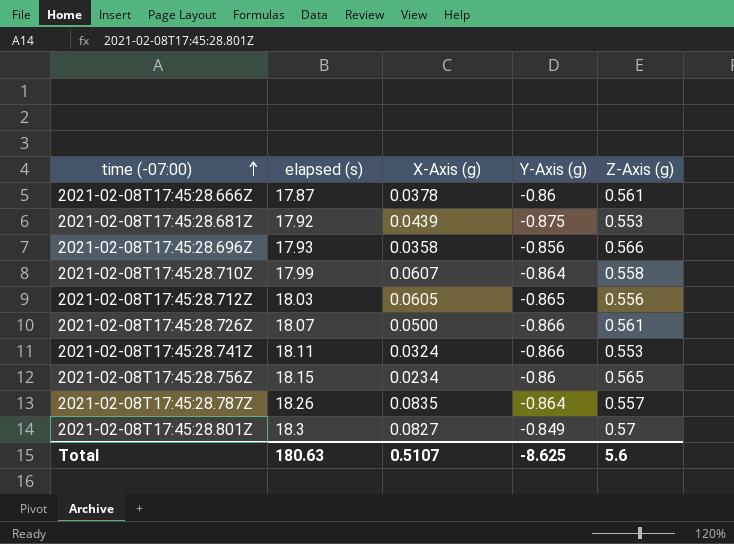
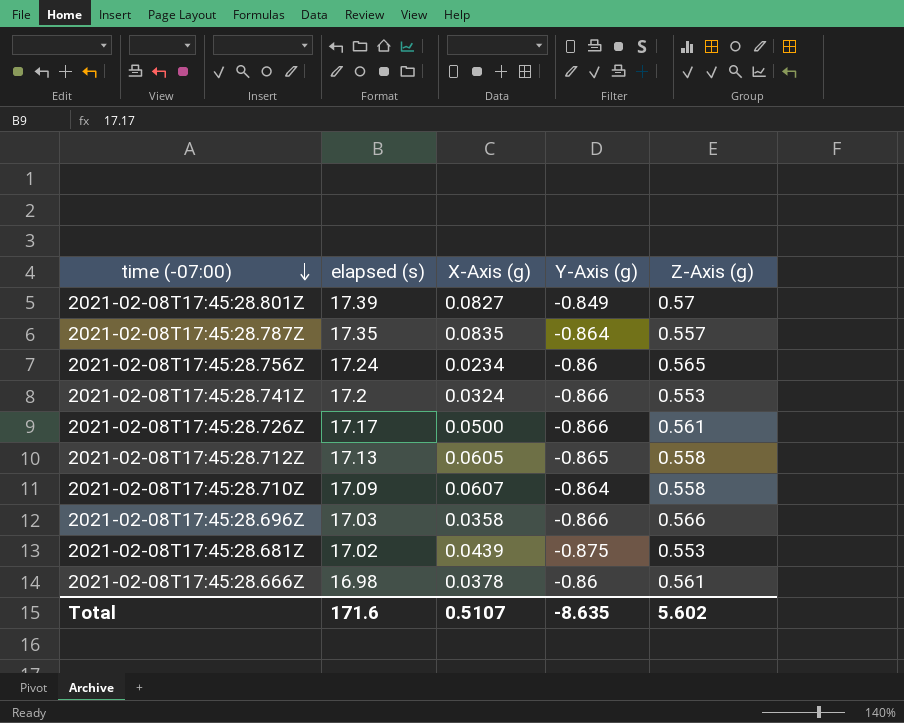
row order: time (-07:00) ascending -> time (-07:00) descending
2021-02-08T17:45:28.801Z | elapsed (s): 18.3 -> 17.39
2021-02-08T17:45:28.787Z | elapsed (s): 18.26 -> 17.35
2021-02-08T17:45:28.756Z | elapsed (s): 18.15 -> 17.24
2021-02-08T17:45:28.741Z | elapsed (s): 18.11 -> 17.2
2021-02-08T17:45:28.726Z | elapsed (s): 18.07 -> 17.17
2021-02-08T17:45:28.712Z | elapsed (s): 18.03 -> 17.13
2021-02-08T17:45:28.712Z | Z-Axis (g): 0.556 -> 0.558
2021-02-08T17:45:28.710Z | elapsed (s): 17.99 -> 17.09
2021-02-08T17:45:28.696Z | elapsed (s): 17.93 -> 17.03
2021-02-08T17:45:28.696Z | Y-Axis (g): -0.856 -> -0.866
2021-02-08T17:45:28.681Z | elapsed (s): 17.92 -> 17.02
2021-02-08T17:45:28.666Z | elapsed (s): 17.87 -> 16.98
Total | elapsed (s): 180.63 -> 171.6
Total | Y-Axis (g): -8.625 -> -8.635
Total | Z-Axis (g): 5.6 -> 5.602

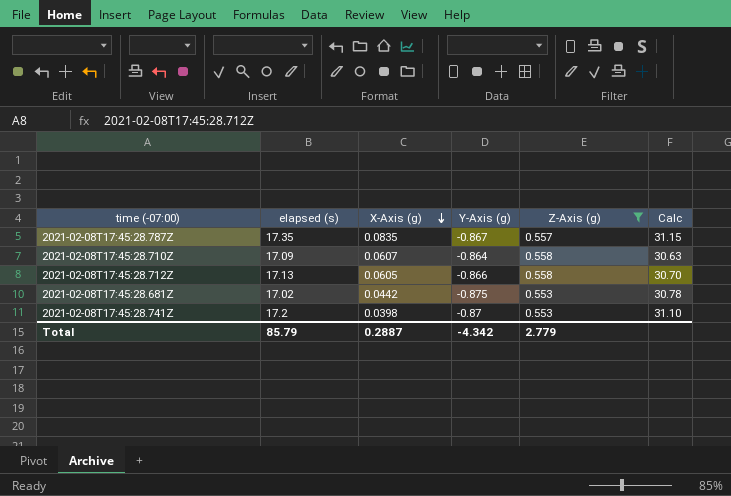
filter: none -> Z-Axis (g) <= 0.558
row order: time (-07:00) descending -> X-Axis (g) descending
column Calc | formula: none -> [elapsed (s)] / [Z-Axis (g)]
2021-02-08T17:45:28.787Z | Y-Axis (g): -0.864 -> -0.867
2021-02-08T17:45:28.712Z | Y-Axis (g): -0.865 -> -0.866
2021-02-08T17:45:28.681Z | X-Axis (g): 0.0439 -> 0.0442
2021-02-08T17:45:28.741Z | X-Axis (g): 0.0324 -> 0.0398
2021-02-08T17:45:28.741Z | Y-Axis (g): -0.866 -> -0.87
Total | elapsed (s): 171.6 -> 85.79
Total | X-Axis (g): 0.5107 -> 0.2887
Total | Y-Axis (g): -8.635 -> -4.342
Total | Z-Axis (g): 5.602 -> 2.779

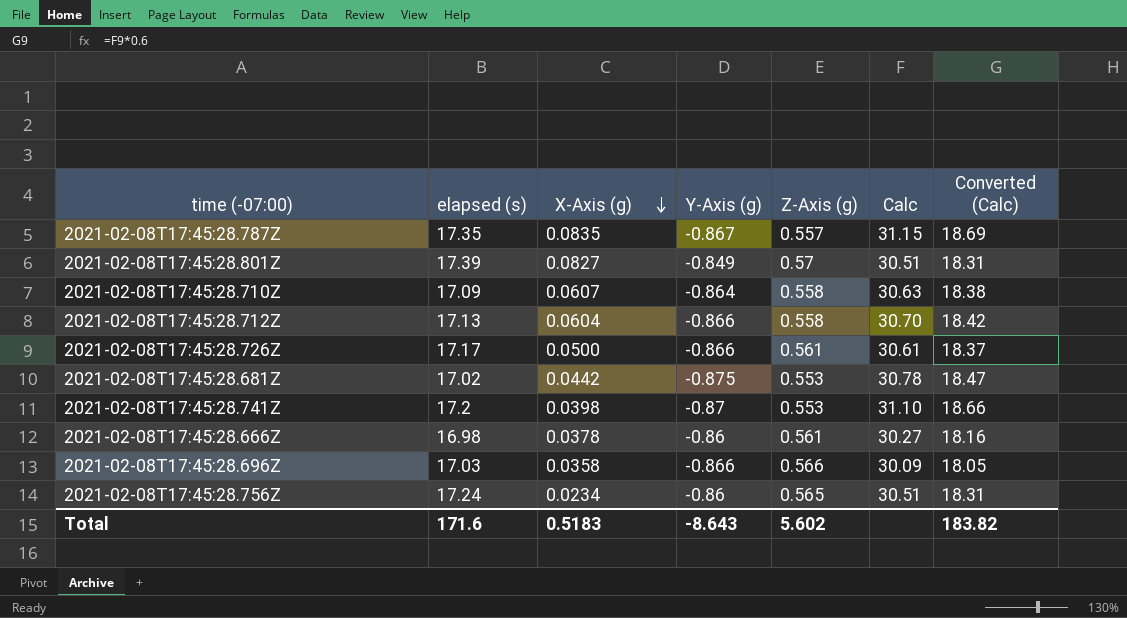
filter: Z-Axis (g) <= 0.558 -> none
column Converted (Calc) | formula: none -> [Calc] * 0.6
2021-02-08T17:45:28.712Z | X-Axis (g): 0.0605 -> 0.0604
Total | elapsed (s): 85.79 -> 171.6
Total | X-Axis (g): 0.2887 -> 0.5183
Total | Y-Axis (g): -4.342 -> -8.643
Total | Z-Axis (g): 2.779 -> 5.602

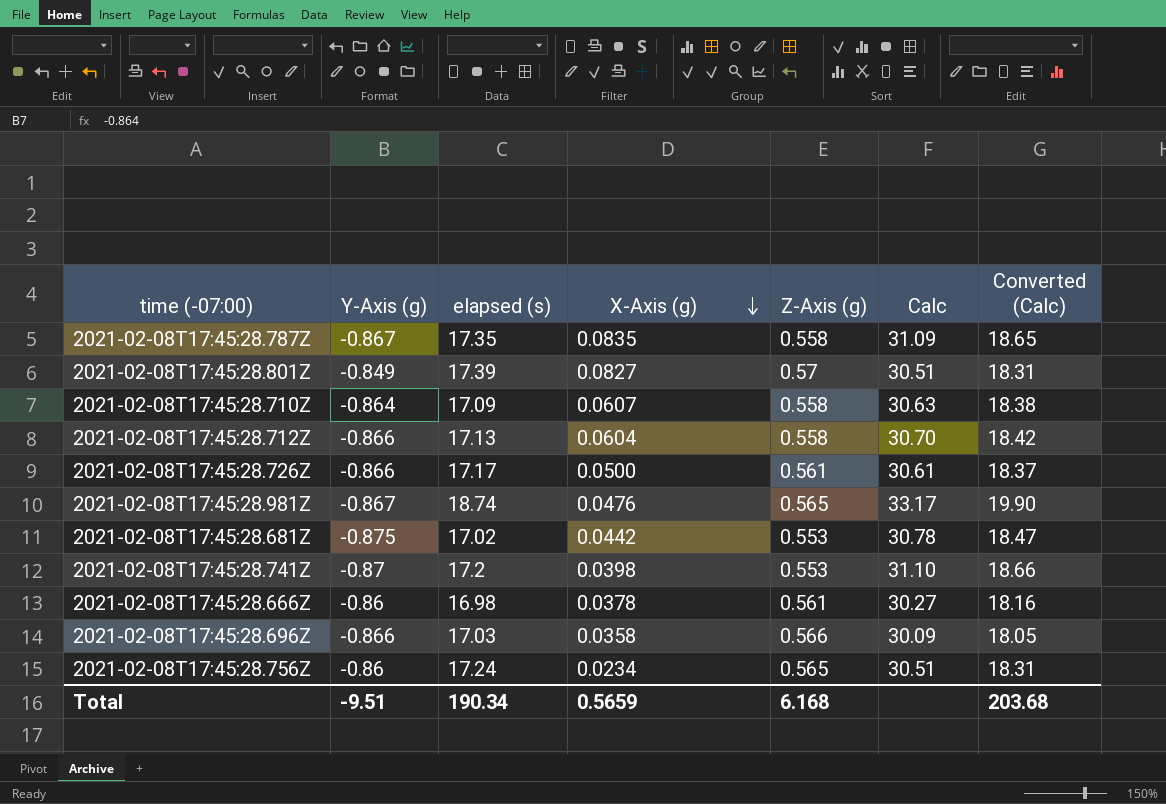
column Y-Axis (g) | position: 4 -> 2
2021-02-08T17:45:28.787Z | Z-Axis (g): 0.557 -> 0.558
2021-02-08T17:45:28.787Z | Calc: 31.15 -> 31.09
2021-02-08T17:45:28.787Z | Converted (Calc): 18.69 -> 18.65
row 2021-02-08T17:45:28.981Z: none -> -0.867 | 18.74 | 0.0476 | 0.565 | 33.17 | 19.90
Total | Y-Axis (g): -8.643 -> -9.51
Total | elapsed (s): 171.6 -> 190.34
Total | X-Axis (g): 0.5183 -> 0.5659
Total | Z-Axis (g): 5.602 -> 6.168
Total | Converted (Calc): 183.82 -> 203.68

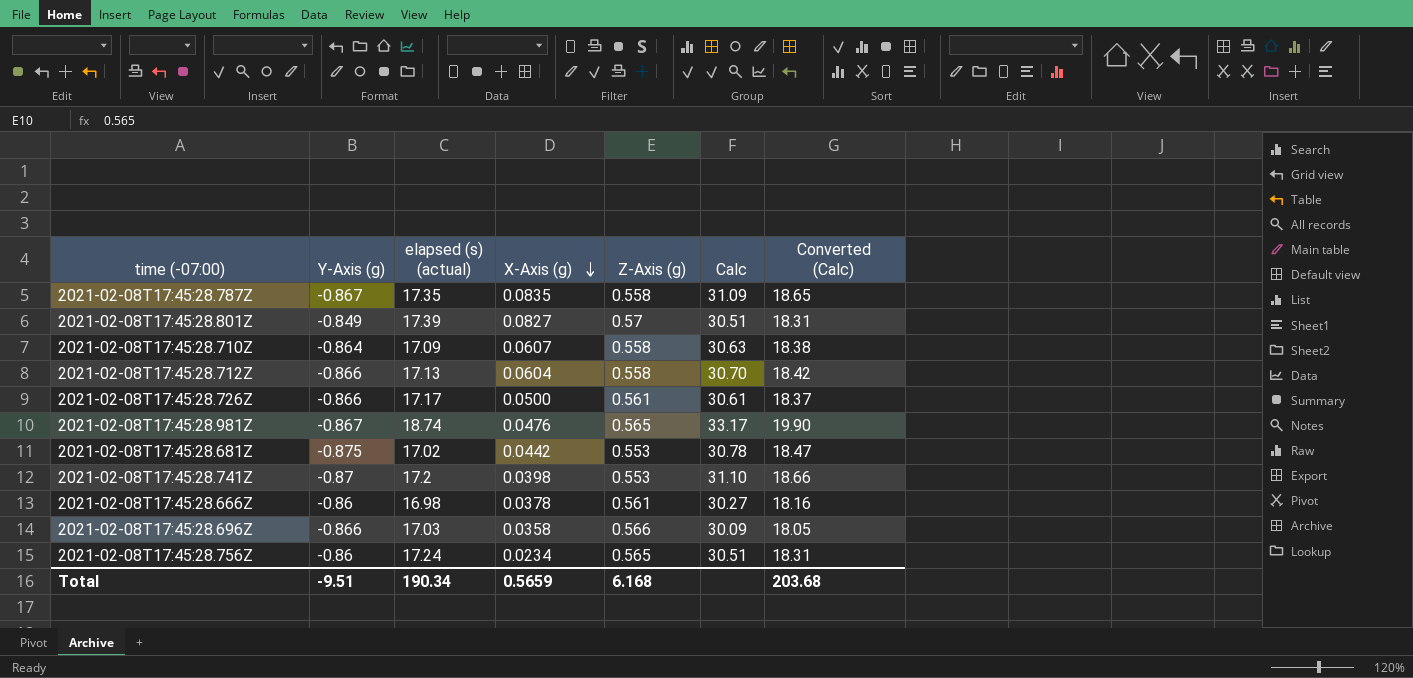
column name: elapsed (s) -> elapsed (s) (actual)

